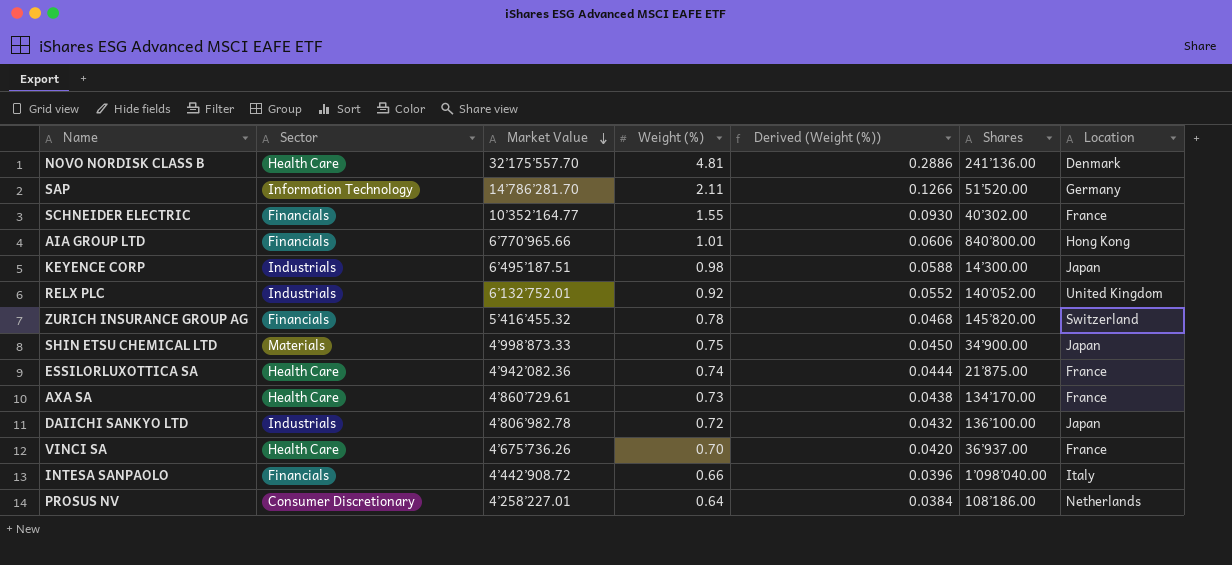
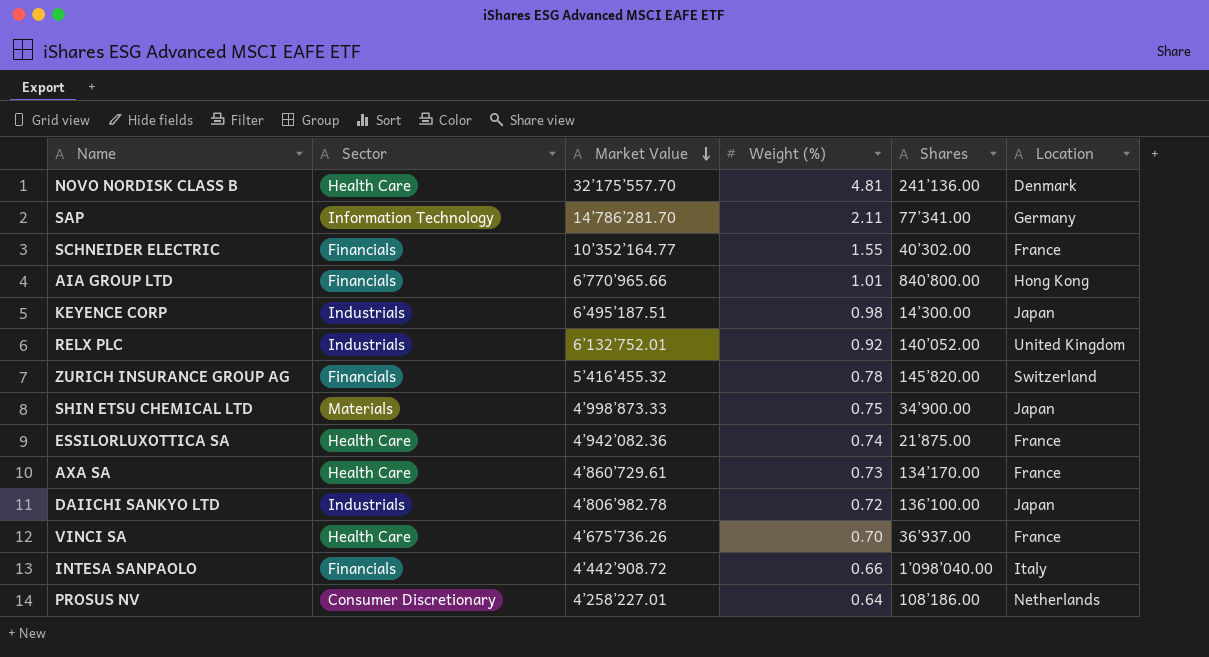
column Derived (Weight (%)) | formula: [Weight (%)] * 0.06 -> none
SAP | Shares: 51’520.00 -> 77’341.00

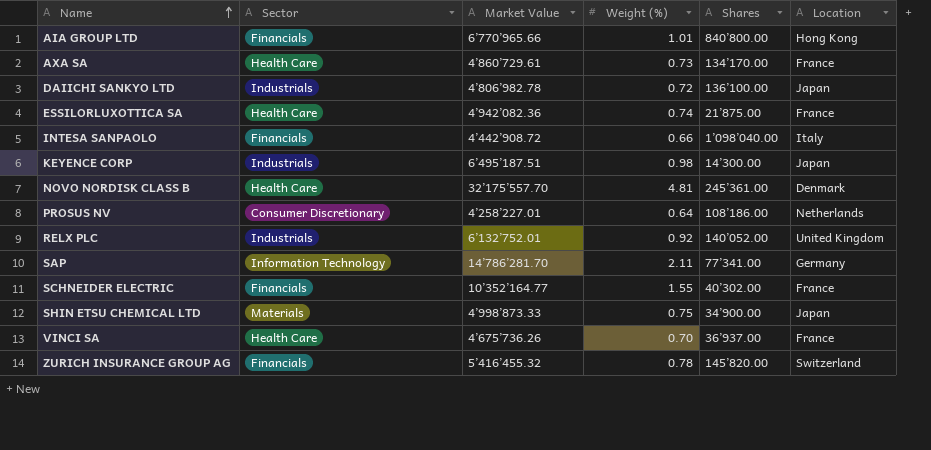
row order: Market Value descending -> Name ascending
NOVO NORDISK CLASS B | Shares: 241’136.00 -> 245’361.00

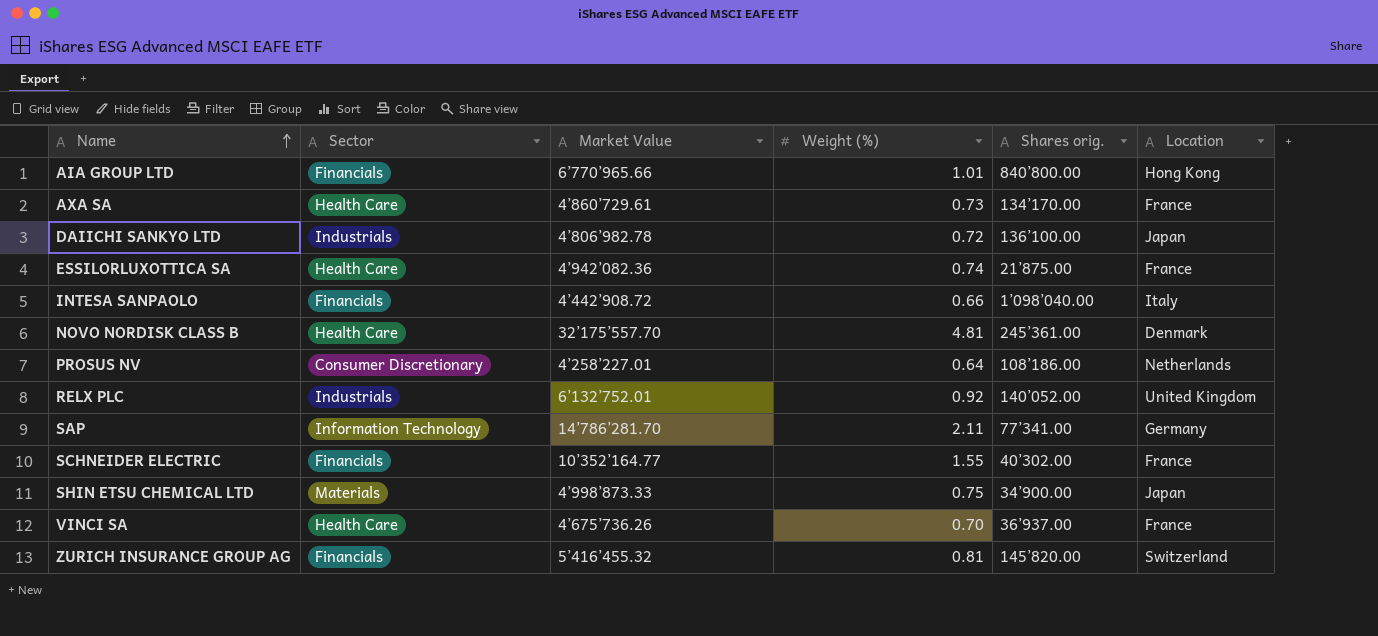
column name: Shares -> Shares orig.
row KEYENCE CORP: Industrials | 6’495’187.51 | 0.98 | 14’300.00 | Japan -> none
ZURICH INSURANCE GROUP AG | Weight (%): 0.78 -> 0.81

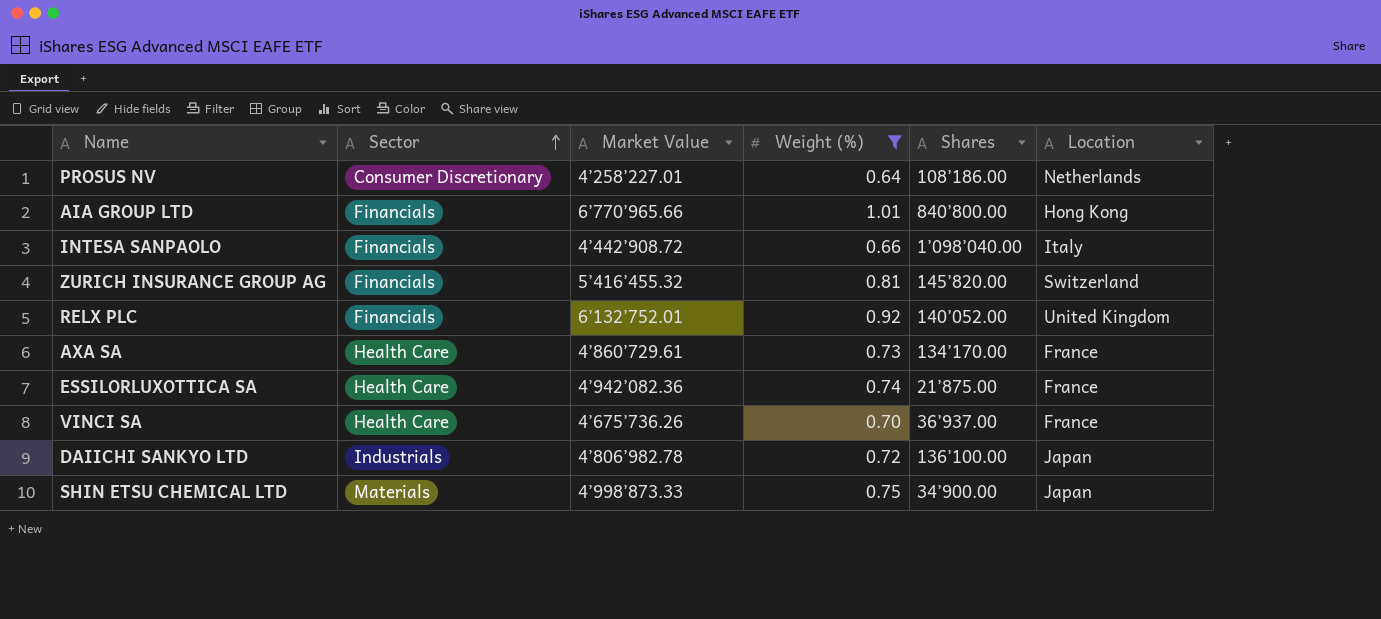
filter: none -> Weight (%) <= 1.01
row order: Name ascending -> Sector ascending
column name: Shares orig. -> Shares
RELX PLC | Sector: Industrials -> Financials

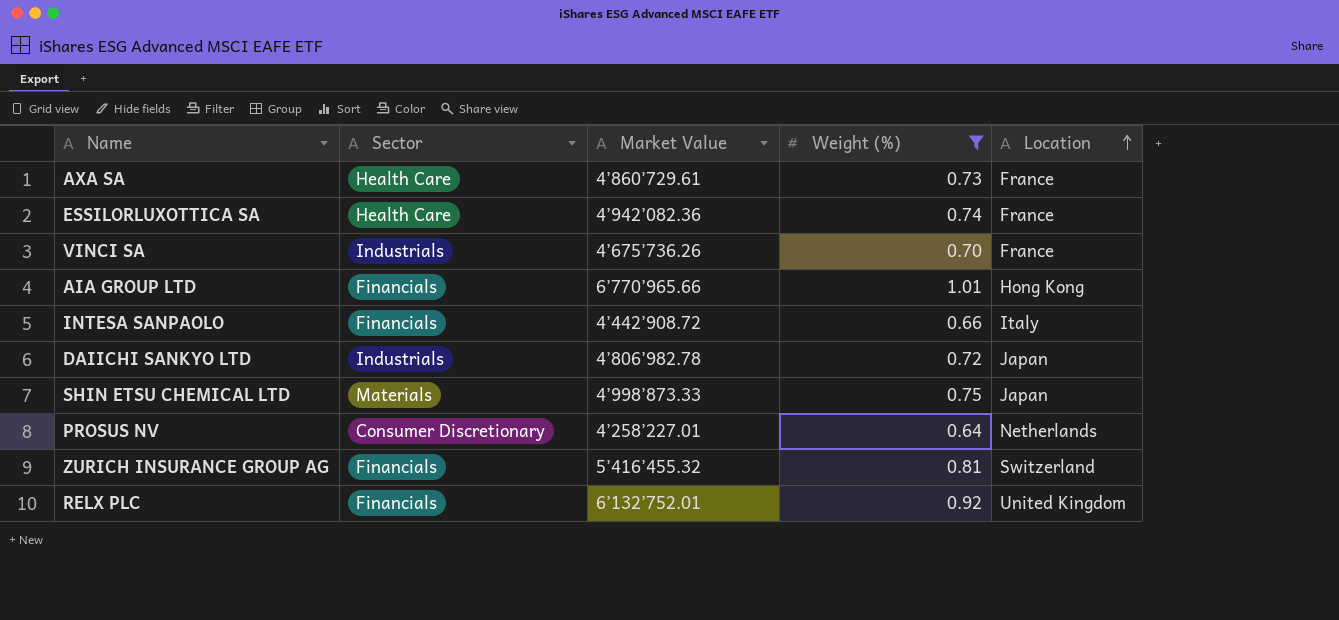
row order: Sector ascending -> Location ascending
column Shares | position: 5 -> none
VINCI SA | Sector: Health Care -> Industrials

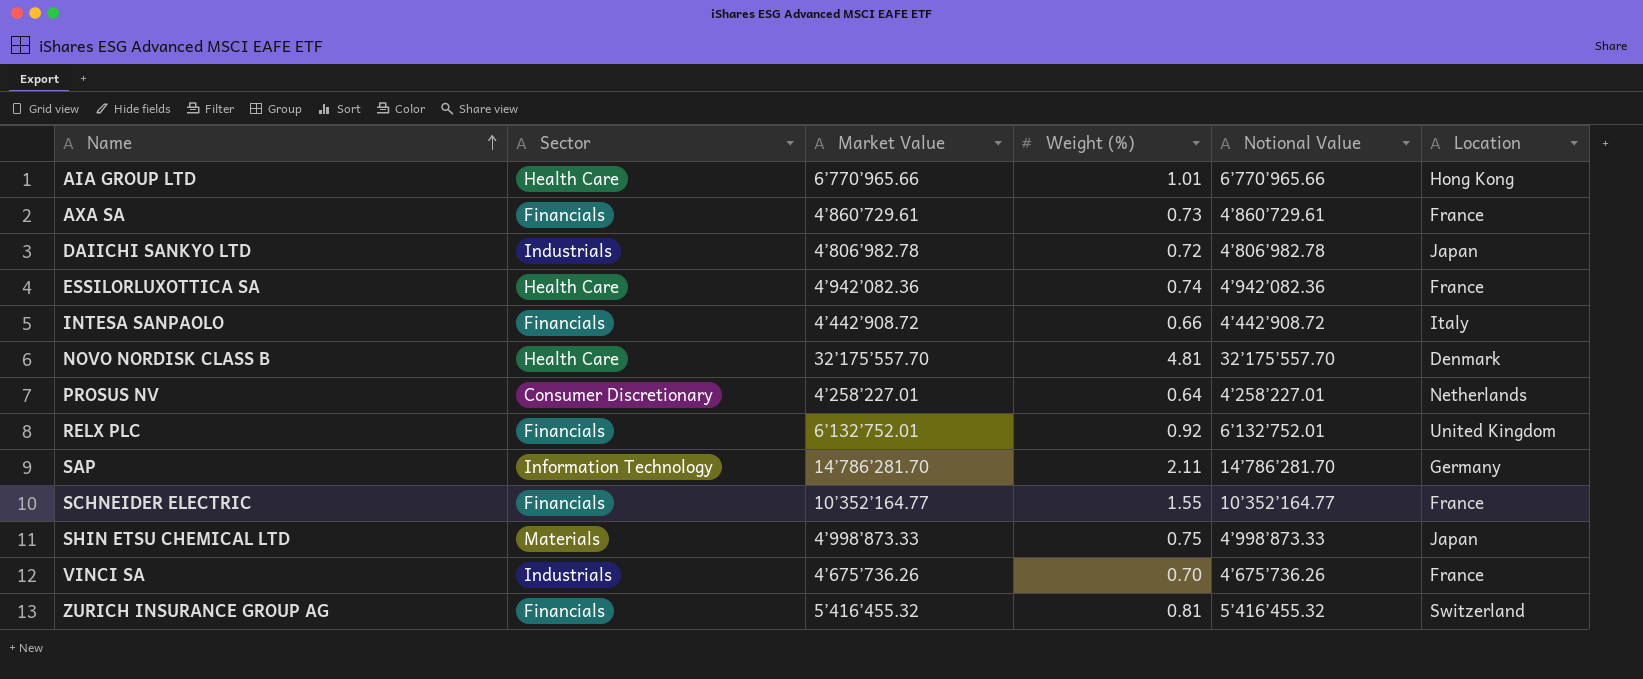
filter: Weight (%) <= 1.01 -> none
row order: Location ascending -> Name ascending
column Notional Value | position: none -> 5
AIA GROUP LTD | Sector: Financials -> Health Care
AXA SA | Sector: Health Care -> Financials

